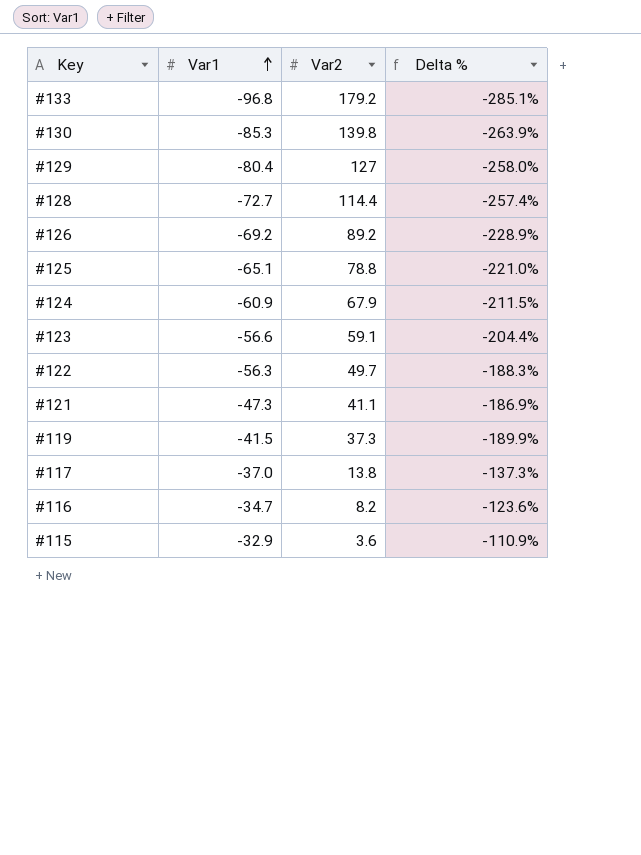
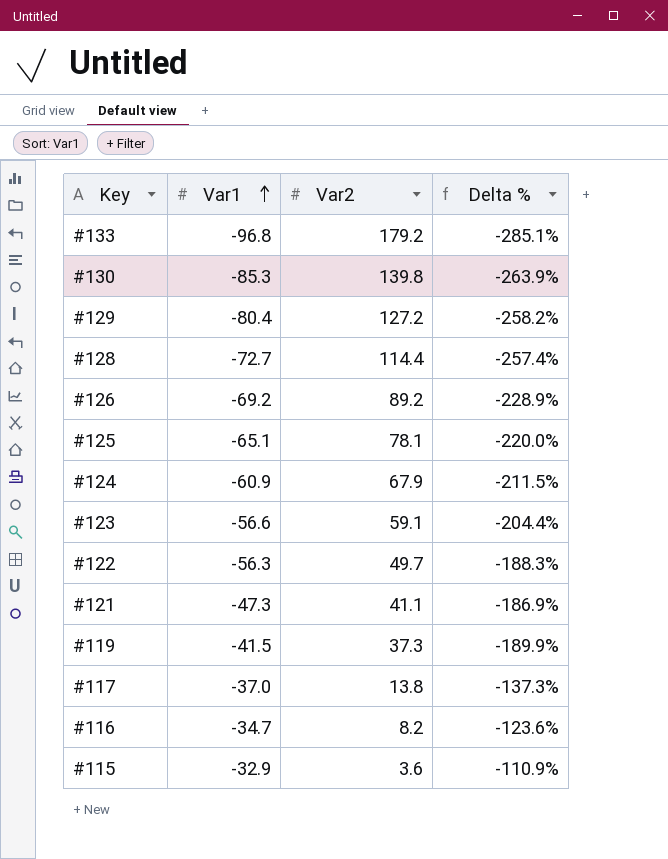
#129 | Var2: 127 -> 127.2
#129 | Delta %: -258.0% -> -258.2%
#125 | Var2: 78.8 -> 78.1
#125 | Delta %: -221.0% -> -220.0%

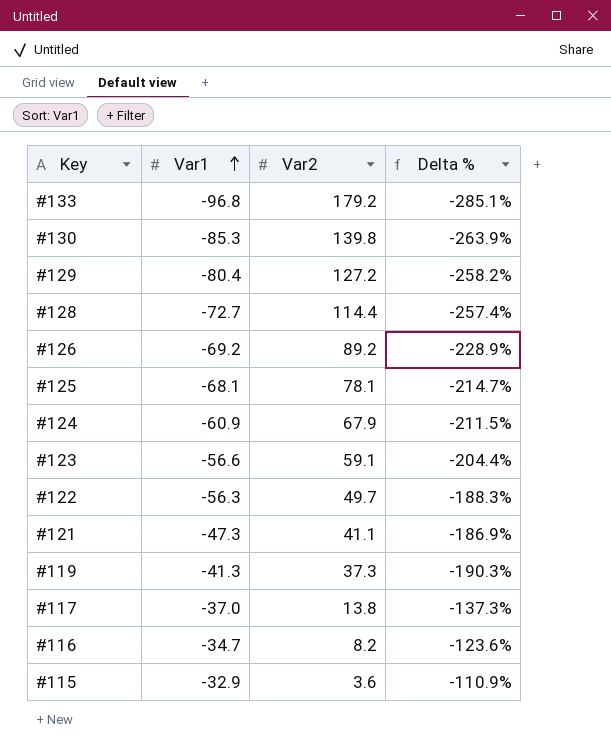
#125 | Var1: -65.1 -> -68.1
#125 | Delta %: -220.0% -> -214.7%
#119 | Var1: -41.5 -> -41.3
#119 | Delta %: -189.9% -> -190.3%

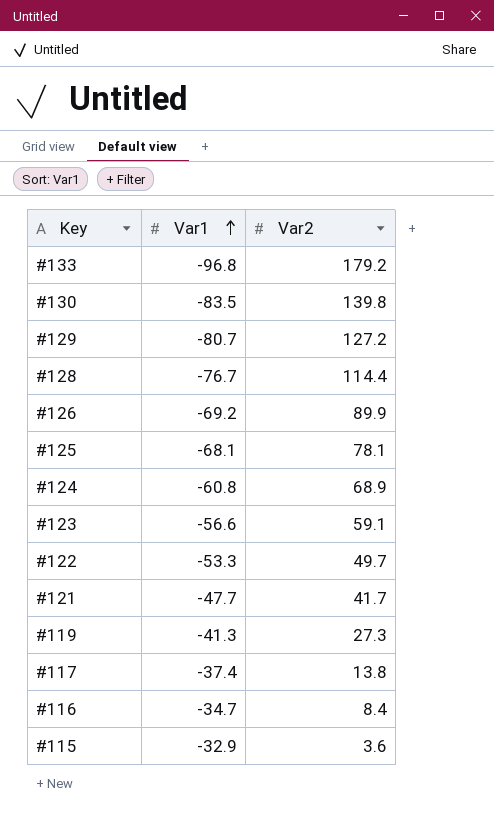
column Delta % | formula: ([Var2] - [Var1]) / [Var1] -> none
#130 | Var1: -85.3 -> -83.5
#129 | Var1: -80.4 -> -80.7
#128 | Var1: -72.7 -> -76.7
#126 | Var2: 89.2 -> 89.9
#124 | Var1: -60.9 -> -60.8
#124 | Var2: 67.9 -> 68.9
#122 | Var1: -56.3 -> -53.3
#121 | Var1: -47.3 -> -47.7
#121 | Var2: 41.1 -> 41.7
#119 | Var2: 37.3 -> 27.3
#117 | Var1: -37.0 -> -37.4
#116 | Var2: 8.2 -> 8.4

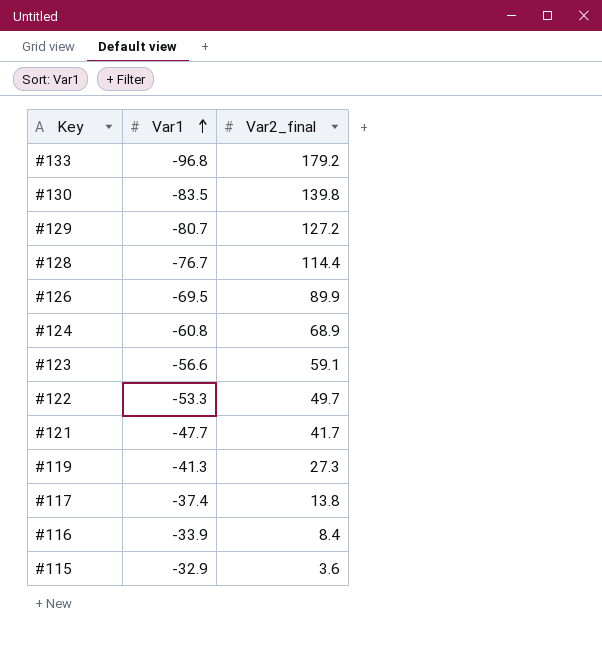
column name: Var2 -> Var2_final
row #125: -68.1 | 78.1 -> none
#126 | Var1: -69.2 -> -69.5
#116 | Var1: -34.7 -> -33.9

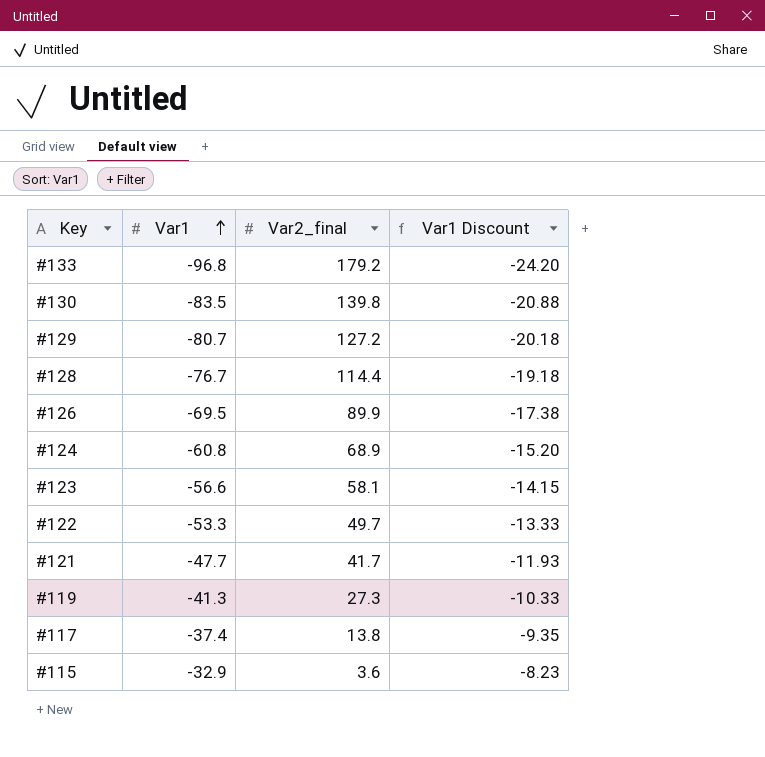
column Var1 Discount | formula: none -> [Var1] * 0.25
row #116: -33.9 | 8.4 -> none
#123 | Var2_final: 59.1 -> 58.1

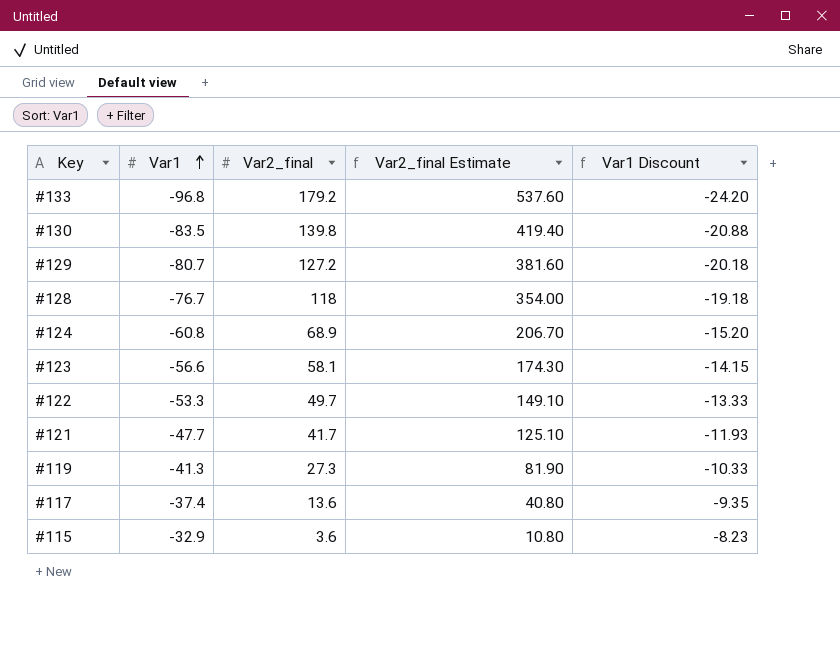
column Var2_final Estimate | formula: none -> [Var2_final] * 3
row #126: -69.5 | 89.9 | -17.38 -> none
#128 | Var2_final: 114.4 -> 118
#117 | Var2_final: 13.8 -> 13.6

